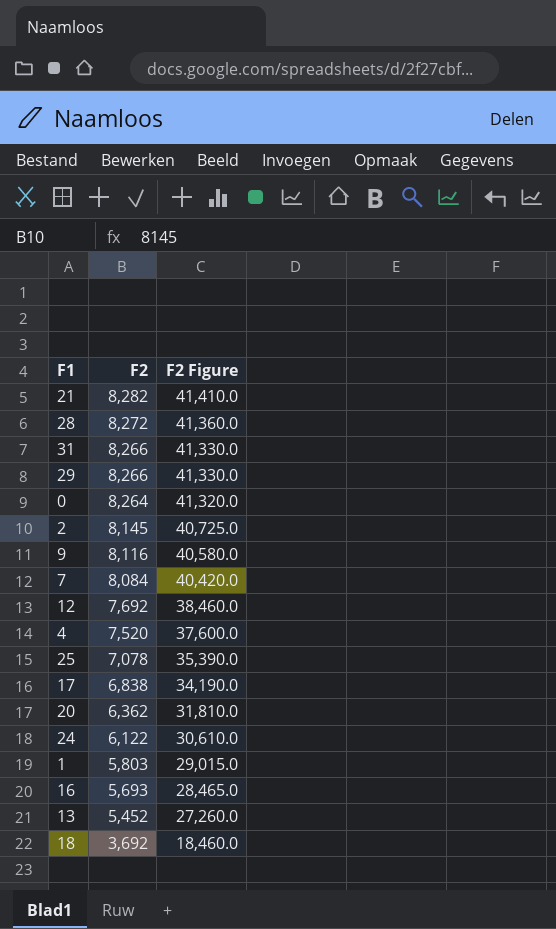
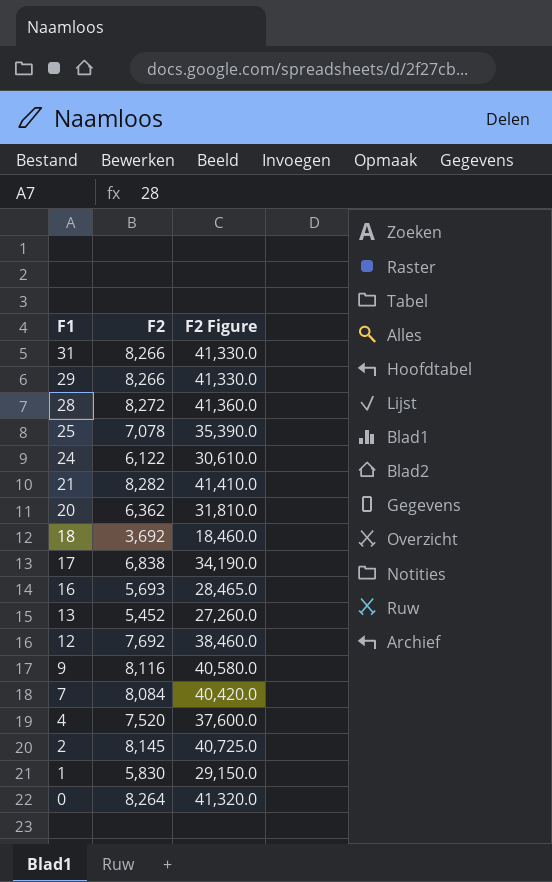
row order: F2 descending -> F1 descending
1 | F2: 5,803 -> 5,830
1 | F2 Figure: 29,015.0 -> 29,150.0

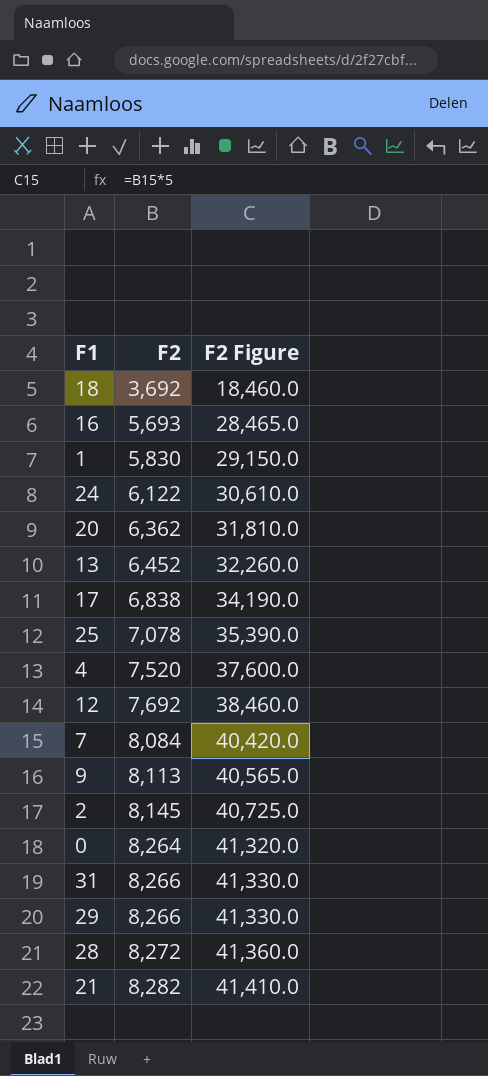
row order: F1 descending -> F2 ascending
13 | F2: 5,452 -> 6,452
13 | F2 Figure: 27,260.0 -> 32,260.0
9 | F2: 8,116 -> 8,113
9 | F2 Figure: 40,580.0 -> 40,565.0

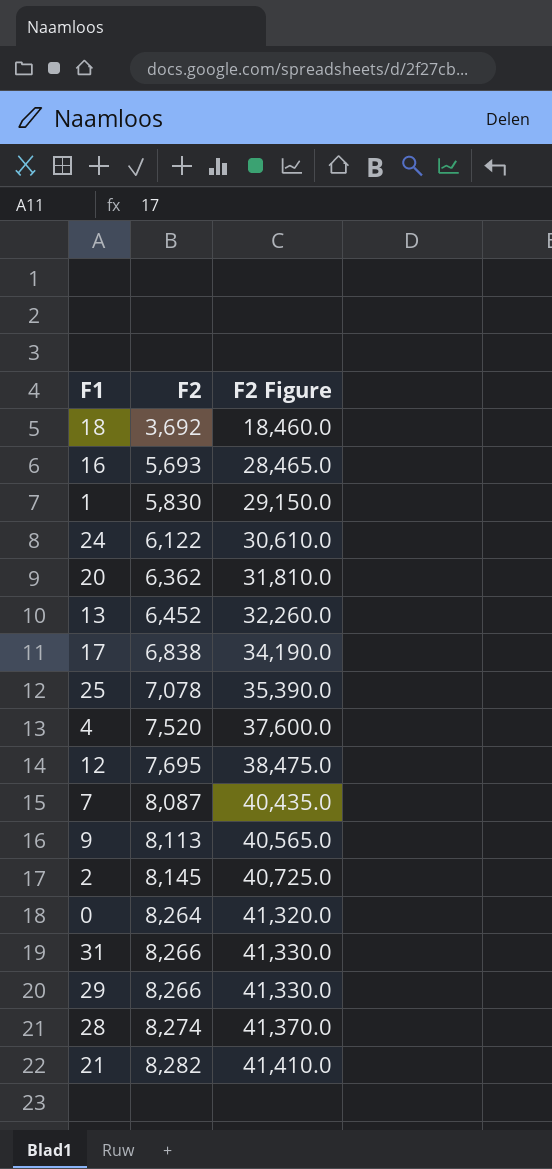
12 | F2: 7,692 -> 7,695
12 | F2 Figure: 38,460.0 -> 38,475.0
7 | F2: 8,084 -> 8,087
7 | F2 Figure: 40,420.0 -> 40,435.0
28 | F2: 8,272 -> 8,274
28 | F2 Figure: 41,360.0 -> 41,370.0

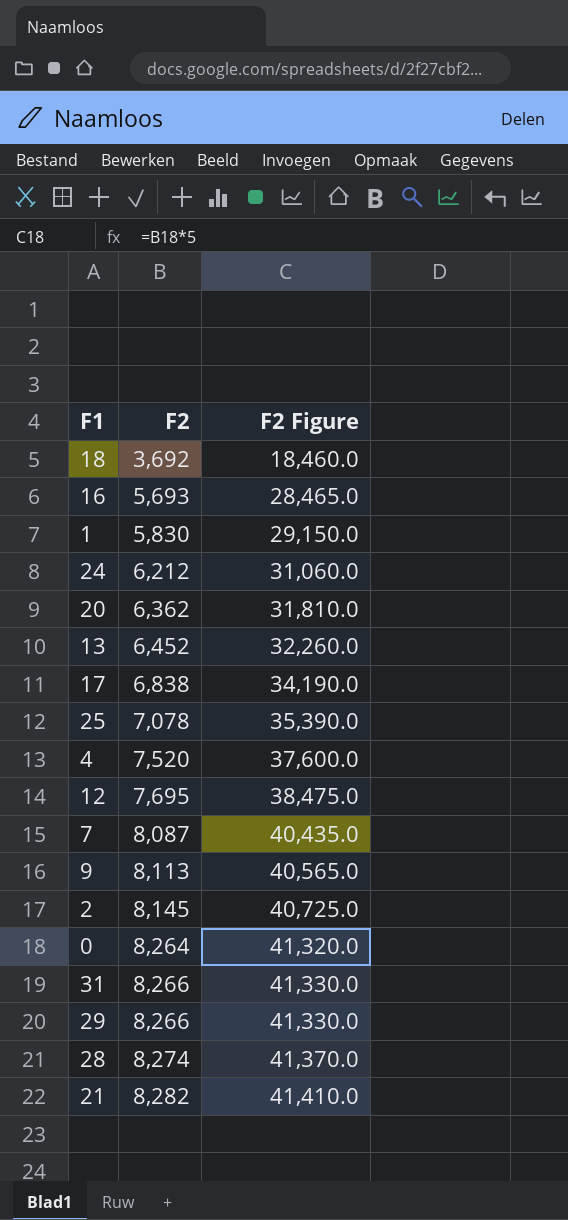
24 | F2: 6,122 -> 6,212
24 | F2 Figure: 30,610.0 -> 31,060.0

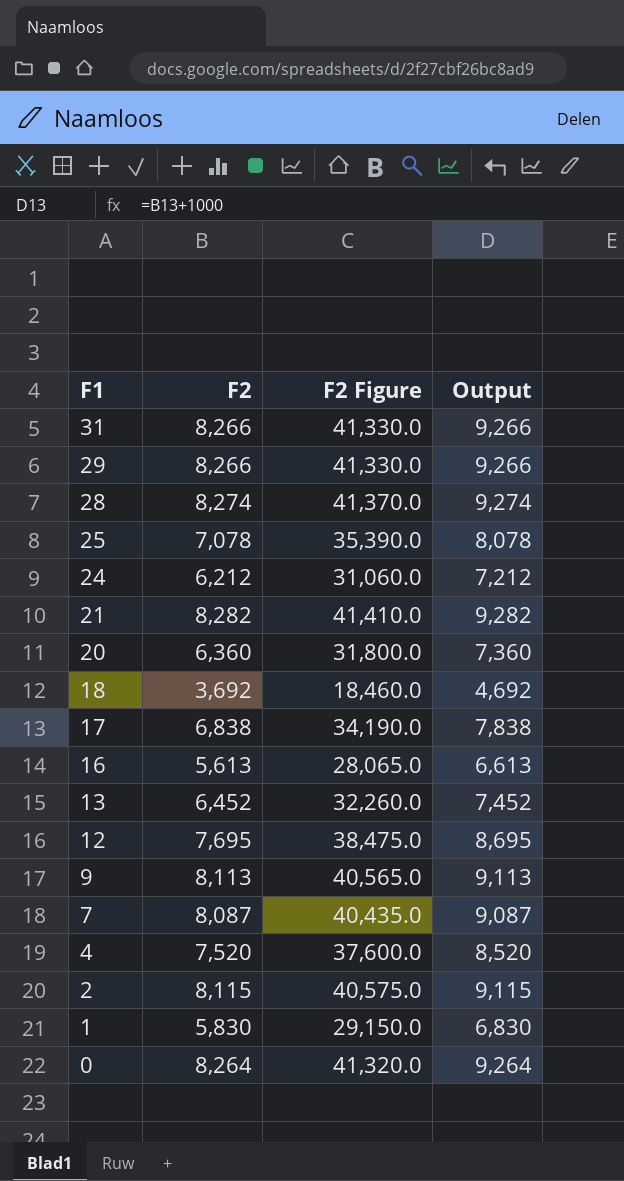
row order: F2 ascending -> F1 descending
column Output | formula: none -> [F2] + 1000
20 | F2: 6,362 -> 6,360
20 | F2 Figure: 31,810.0 -> 31,800.0
16 | F2: 5,693 -> 5,613
16 | F2 Figure: 28,465.0 -> 28,065.0
2 | F2: 8,145 -> 8,115
2 | F2 Figure: 40,725.0 -> 40,575.0

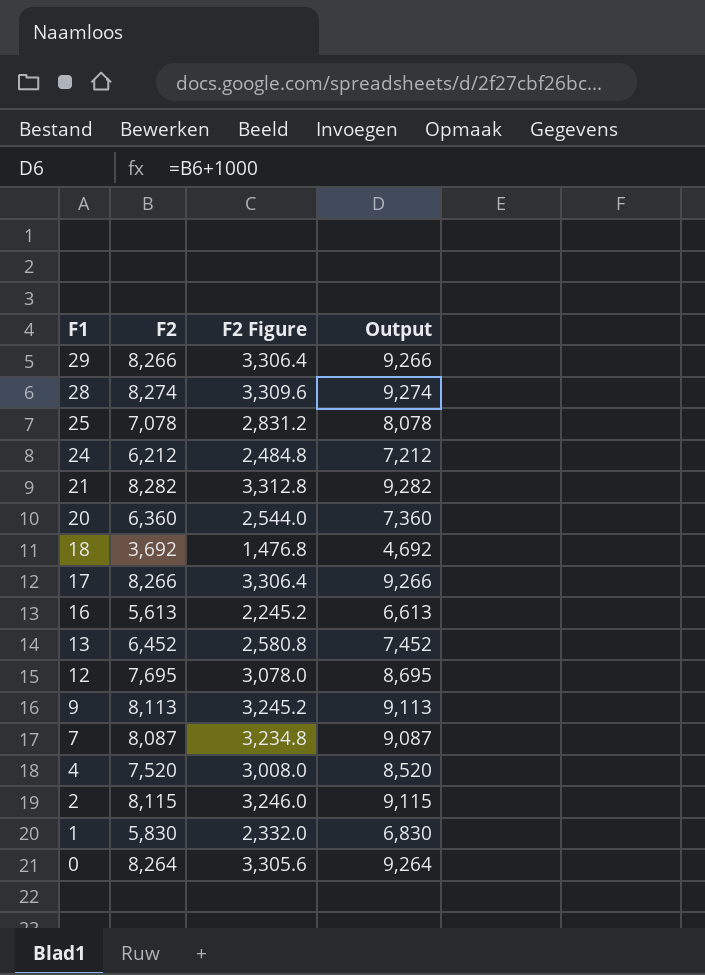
column F2 Figure | formula: [F2] * 5 -> [F2] * 0.4
row 31: 8,266 | 41,330.0 | 9,266 -> none
17 | F2: 6,838 -> 8,266
17 | Output: 7,838 -> 9,266

